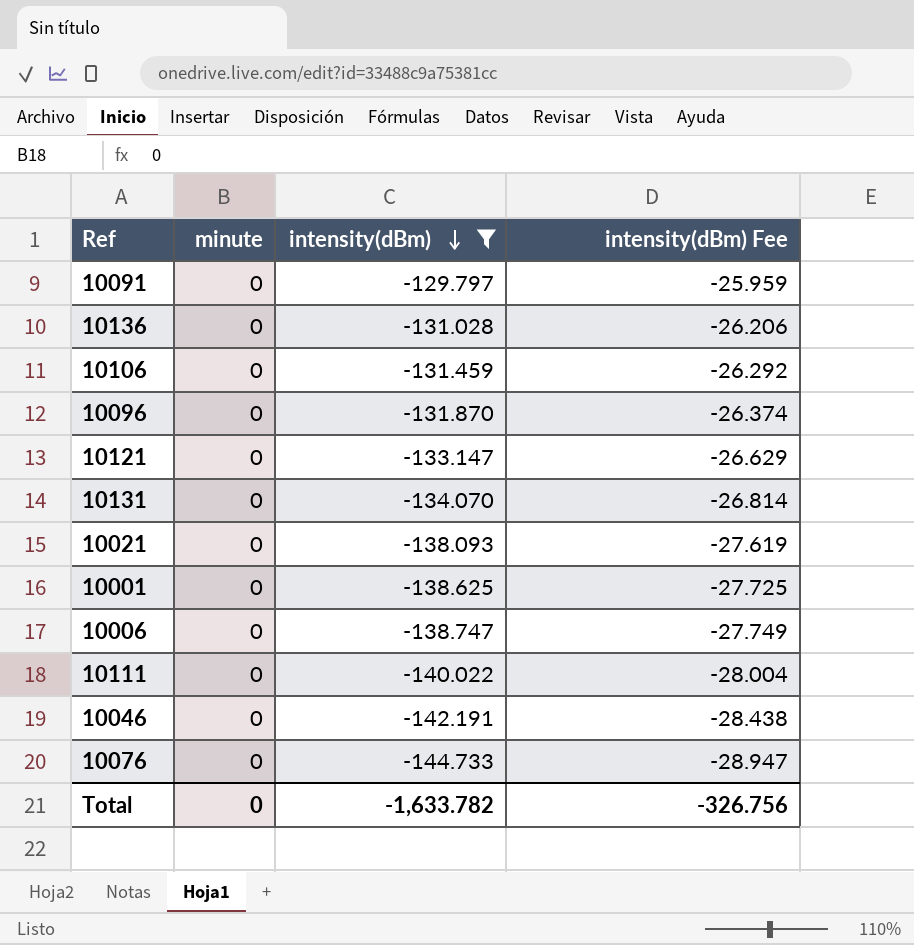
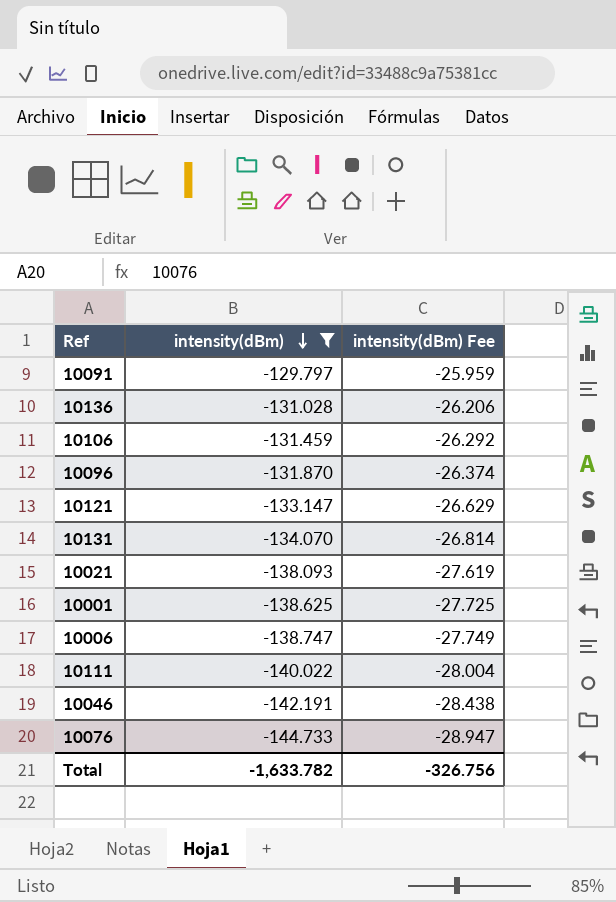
column minute | position: 2 -> none

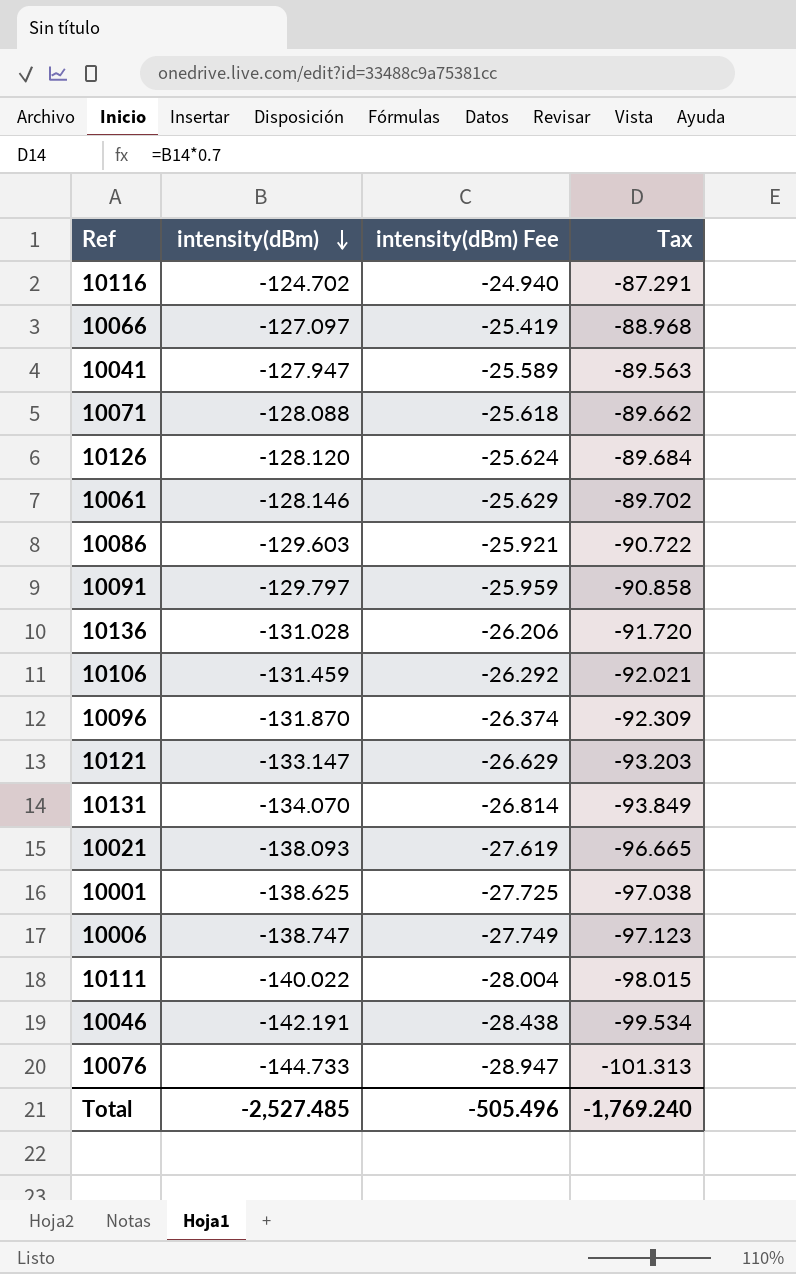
filter: intensity(dBm) <= -129.797 -> none
column Tax | formula: none -> [intensity(dBm)] * 0.7
Total | intensity(dBm): -1,633.782 -> -2,527.485
Total | intensity(dBm) Fee: -326.756 -> -505.496

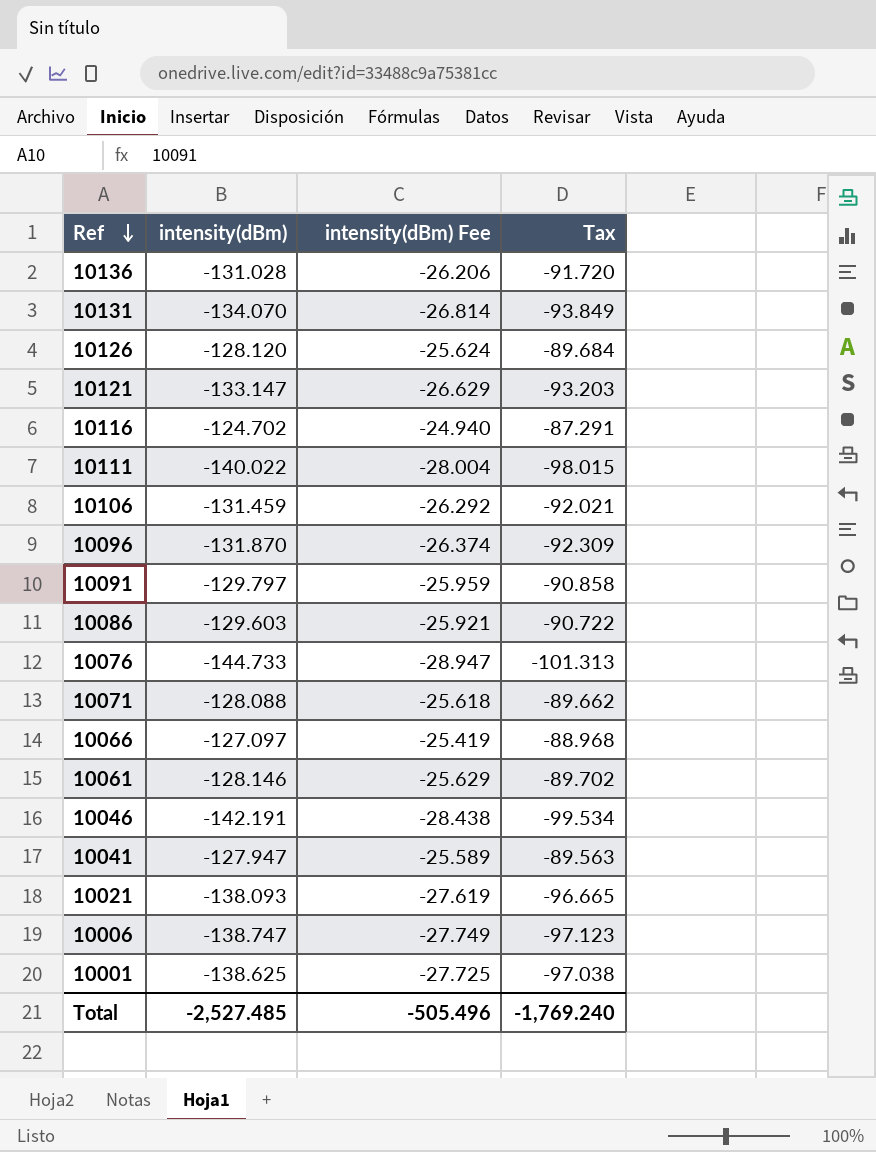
row order: intensity(dBm) descending -> Ref descending

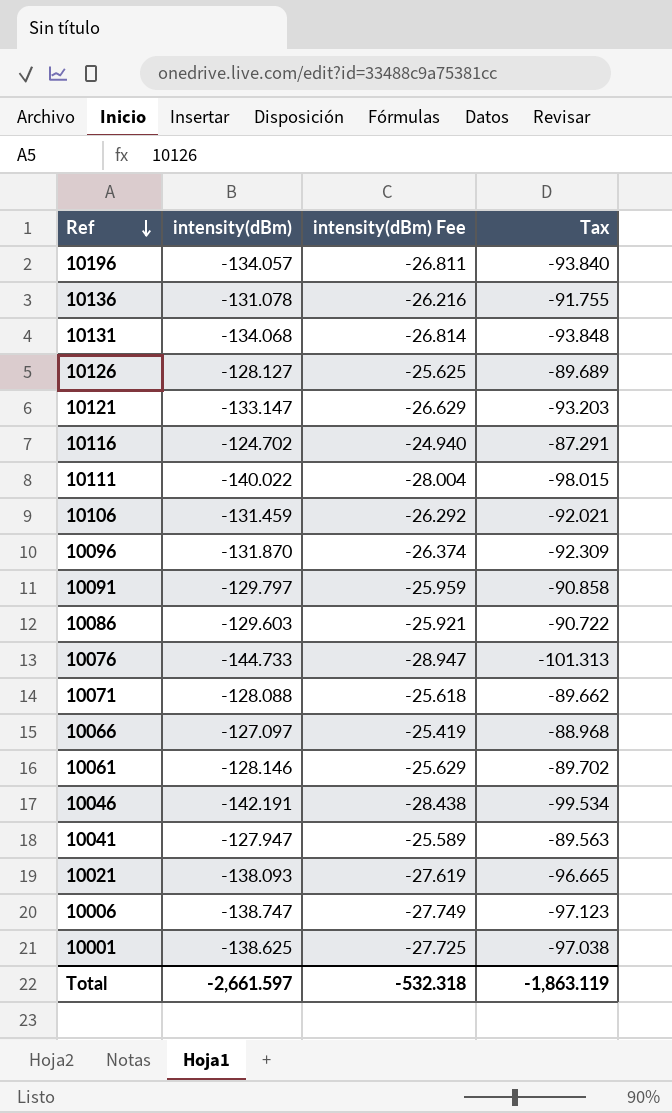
row 10196: none -> -134.057 | -26.811 | -93.840
10136 | intensity(dBm): -131.028 -> -131.078
10136 | intensity(dBm) Fee: -26.206 -> -26.216
10136 | Tax: -91.720 -> -91.755
10131 | intensity(dBm): -134.070 -> -134.068
10131 | Tax: -93.849 -> -93.848
10126 | intensity(dBm): -128.120 -> -128.127
10126 | intensity(dBm) Fee: -25.624 -> -25.625
10126 | Tax: -89.684 -> -89.689
Total | intensity(dBm): -2,527.485 -> -2,661.597
Total | intensity(dBm) Fee: -505.496 -> -532.318
Total | Tax: -1,769.240 -> -1,863.119

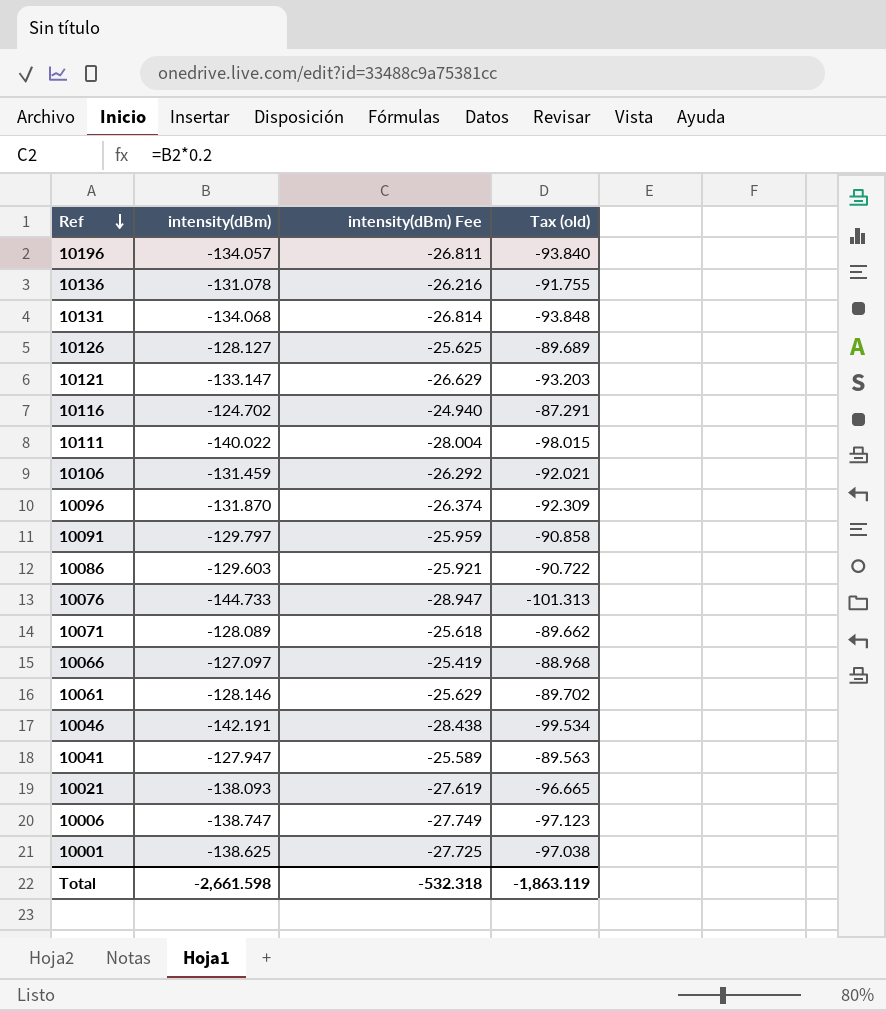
column name: Tax -> Tax (old)
10071 | intensity(dBm): -128.088 -> -128.089
Total | intensity(dBm): -2,661.597 -> -2,661.598

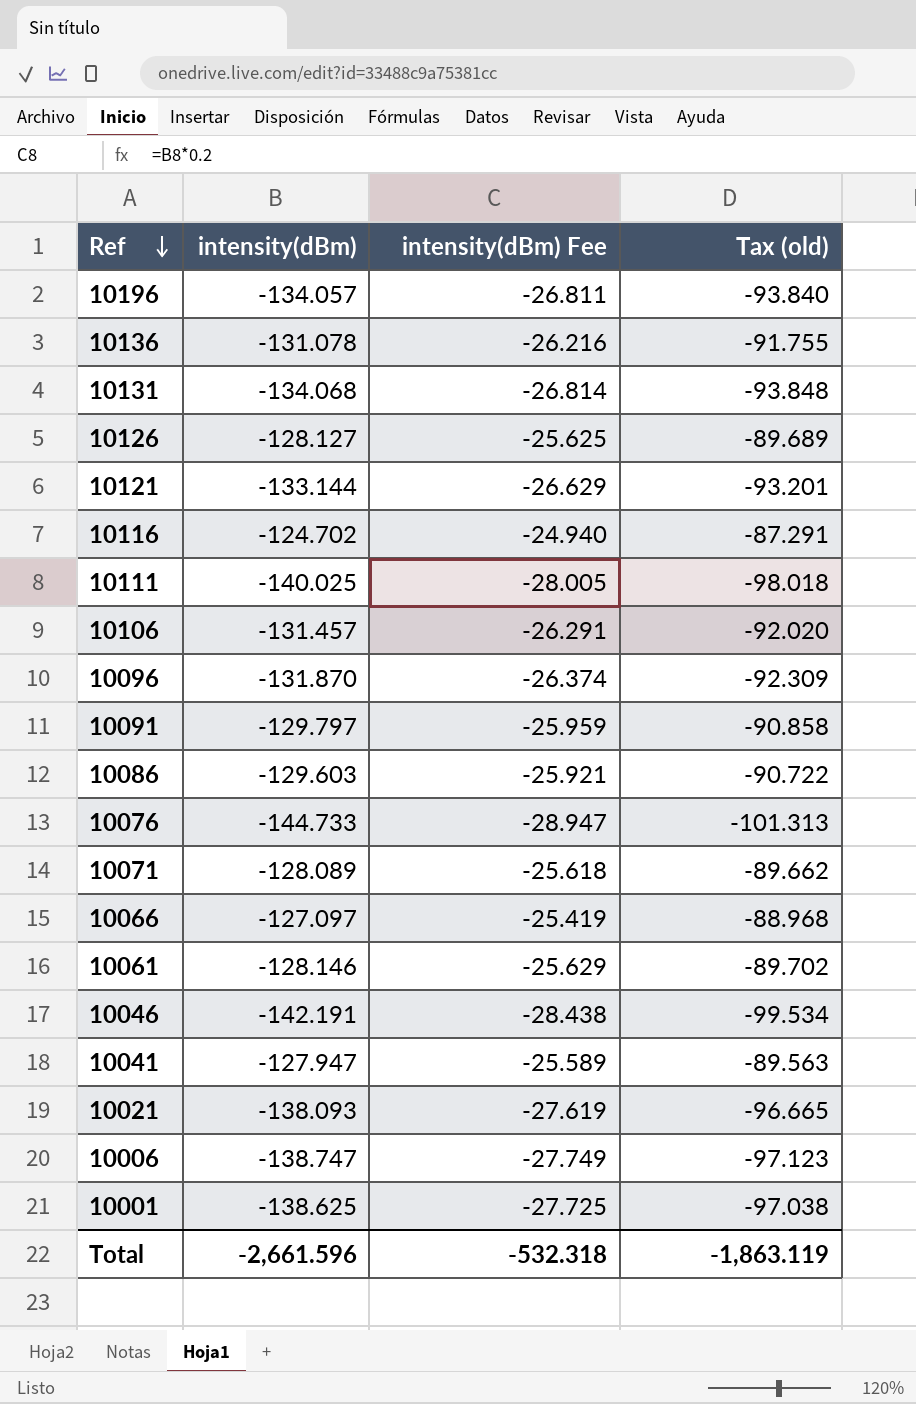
10121 | intensity(dBm): -133.147 -> -133.144
10121 | Tax (old): -93.203 -> -93.201
10111 | intensity(dBm): -140.022 -> -140.025
10111 | intensity(dBm) Fee: -28.004 -> -28.005
10111 | Tax (old): -98.015 -> -98.018
10106 | intensity(dBm): -131.459 -> -131.457
10106 | intensity(dBm) Fee: -26.292 -> -26.291
10106 | Tax (old): -92.021 -> -92.020
Total | intensity(dBm): -2,661.598 -> -2,661.596

